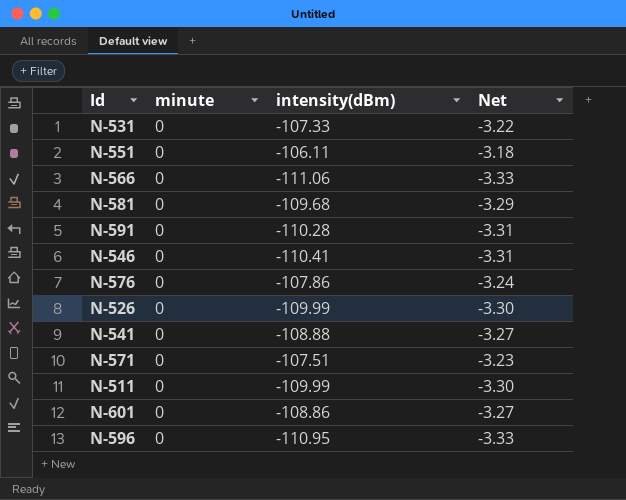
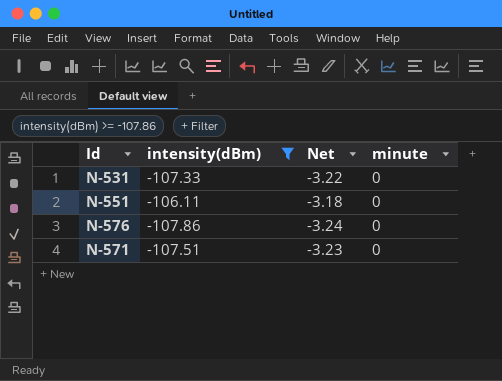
filter: none -> intensity(dBm) >= -107.86
column minute | position: 2 -> 4

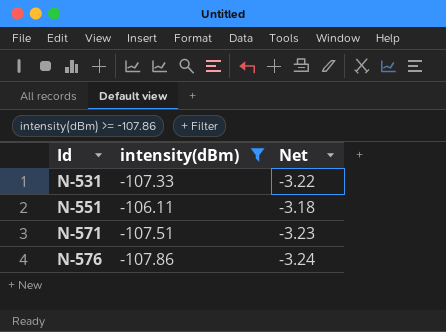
row order: none -> Id ascending
column minute | position: 4 -> none

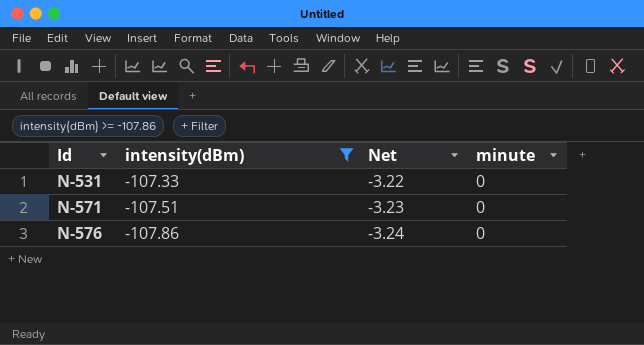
column minute | position: none -> 4
row N-551: -106.11 | -3.18 -> none

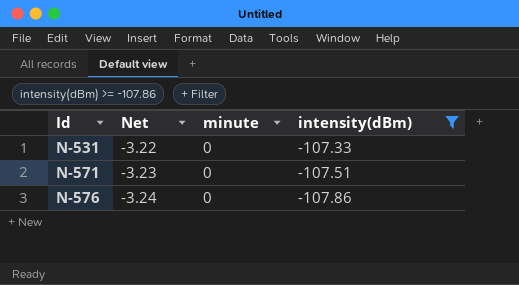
column intensity(dBm) | position: 2 -> 4

